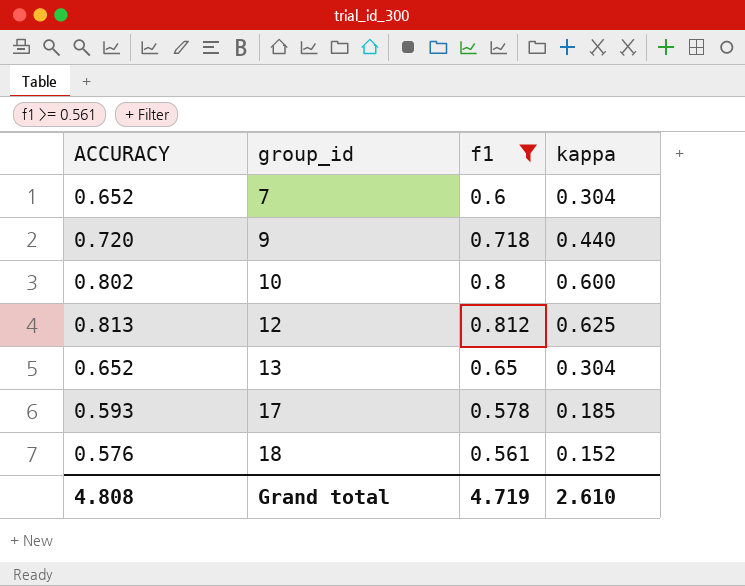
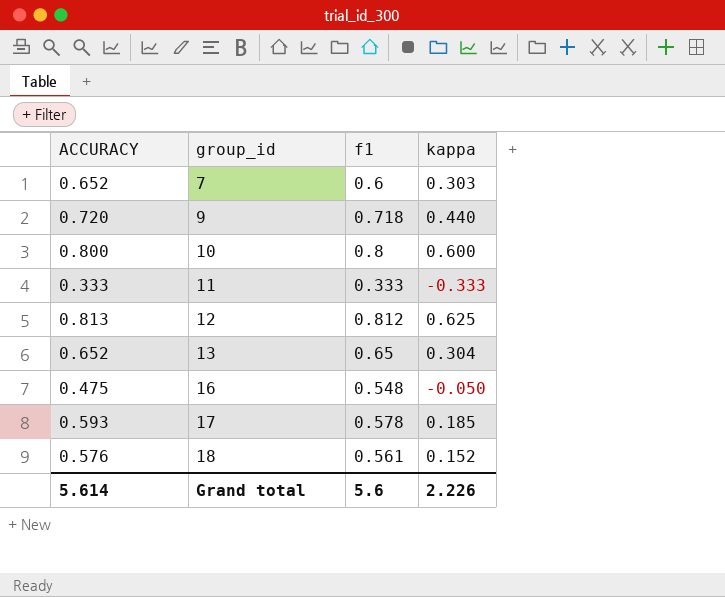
filter: f1 >= 0.561 -> none
7 | kappa: 0.304 -> 0.303
10 | ACCURACY: 0.802 -> 0.800
Grand total | ACCURACY: 4.808 -> 5.614
Grand total | f1: 4.719 -> 5.6
Grand total | kappa: 2.610 -> 2.226

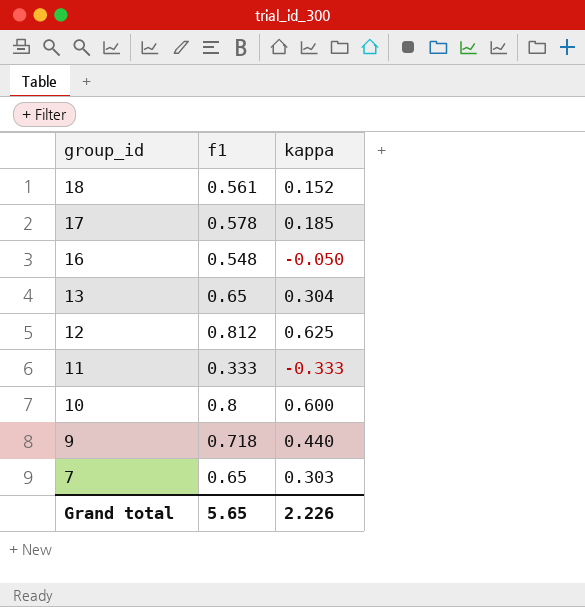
row order: group_id ascending -> group_id descending
column ACCURACY | position: 1 -> none
7 | f1: 0.6 -> 0.65
Grand total | f1: 5.6 -> 5.65

